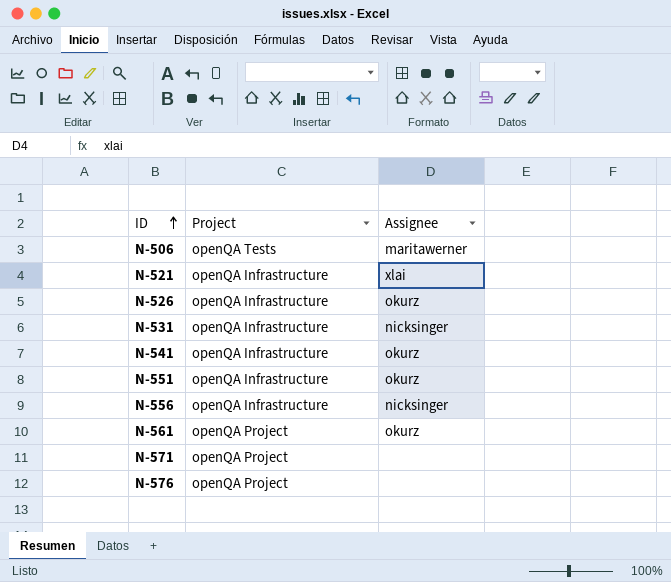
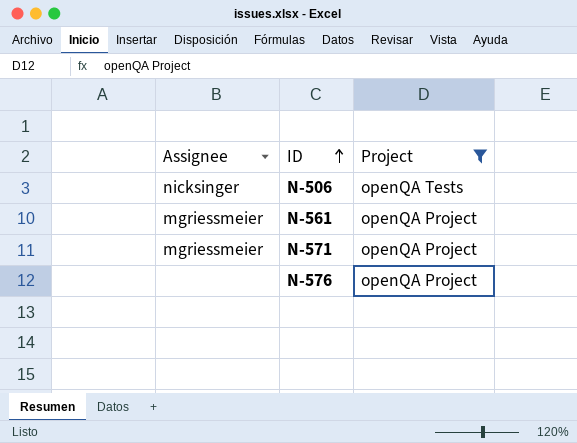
filter: none -> Project != openQA Infrastructure
column Assignee | position: 3 -> 1
N-506 | Assignee: maritawerner -> nicksinger
N-561 | Assignee: okurz -> mgriessmeier
N-571 | Assignee: none -> mgriessmeier

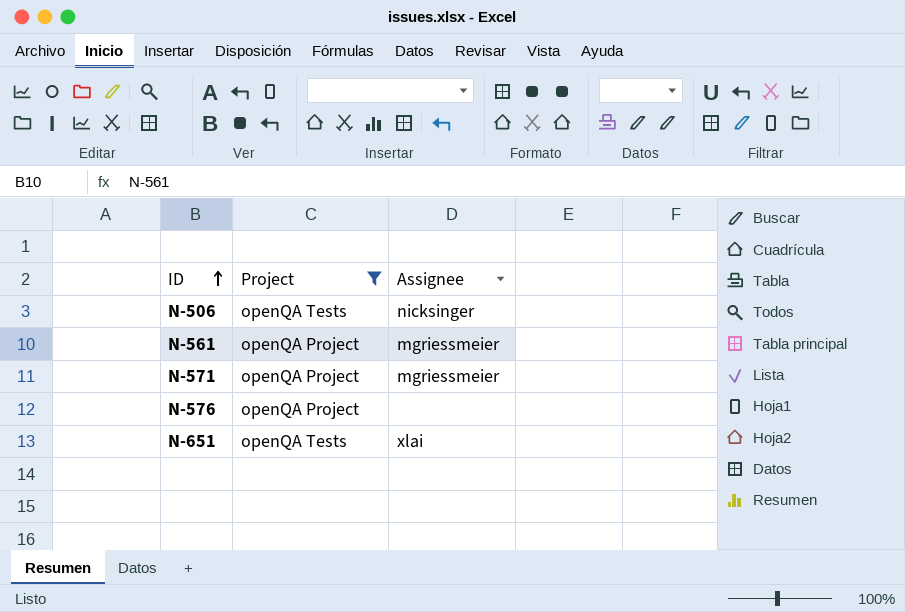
column Assignee | position: 1 -> 3
row N-651: none -> openQA Tests | xlai

